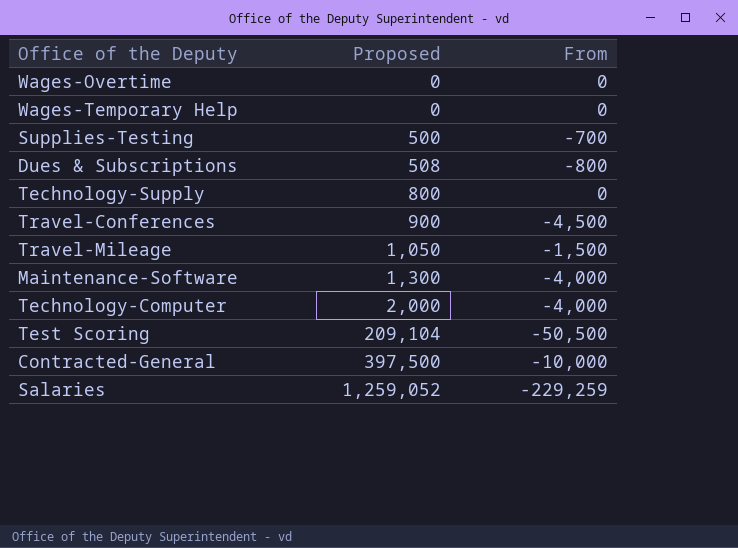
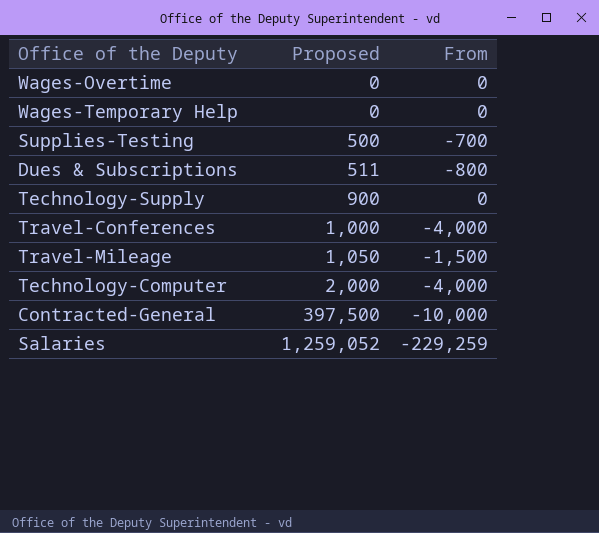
row Maintenance-Software: 1,300 | -4,000 -> none
row Test Scoring: 209,104 | -50,500 -> none
Dues & Subscriptions | Proposed: 508 -> 511
Technology-Supply | Proposed: 800 -> 900
Travel-Conferences | Proposed: 900 -> 1,000
Travel-Conferences | From: -4,500 -> -4,000

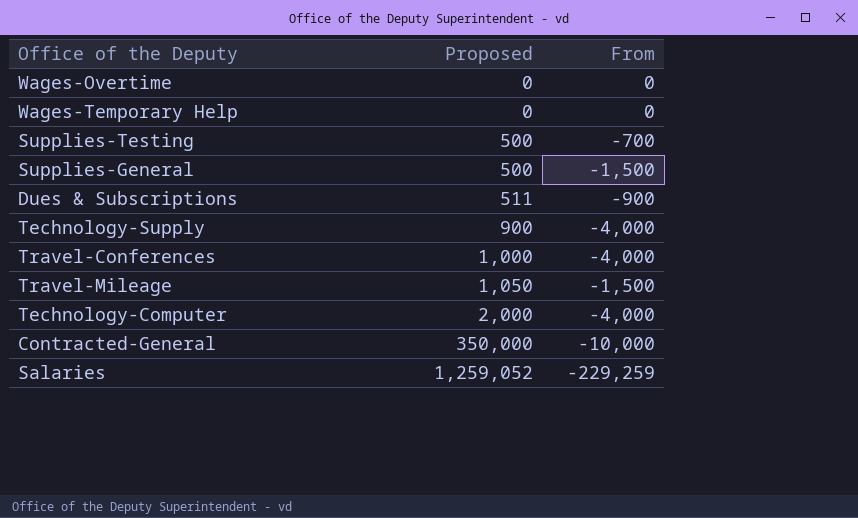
row Supplies-General: none -> 500 | -1,500
Dues & Subscriptions | From: -800 -> -900
Technology-Supply | From: 0 -> -4,000
Contracted-General | Proposed: 397,500 -> 350,000

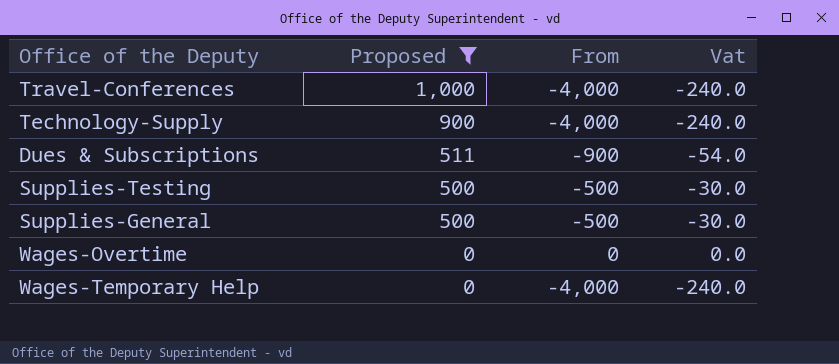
filter: none -> Proposed <= 1,000
row order: Proposed ascending -> Proposed descending
column Vat | formula: none -> [From] * 0.06
Supplies-Testing | From: -700 -> -500
Supplies-General | From: -1,500 -> -500
Wages-Temporary Help | From: 0 -> -4,000

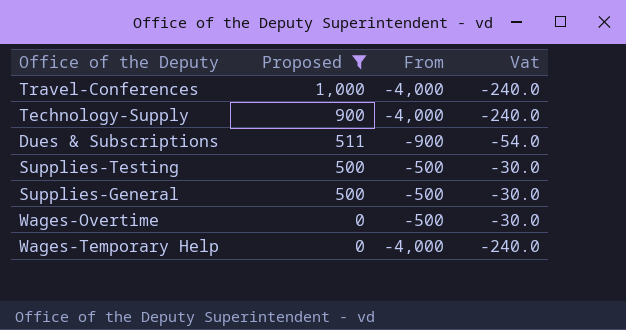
Wages-Overtime | From: 0 -> -500
Wages-Overtime | Vat: 0.0 -> -30.0

